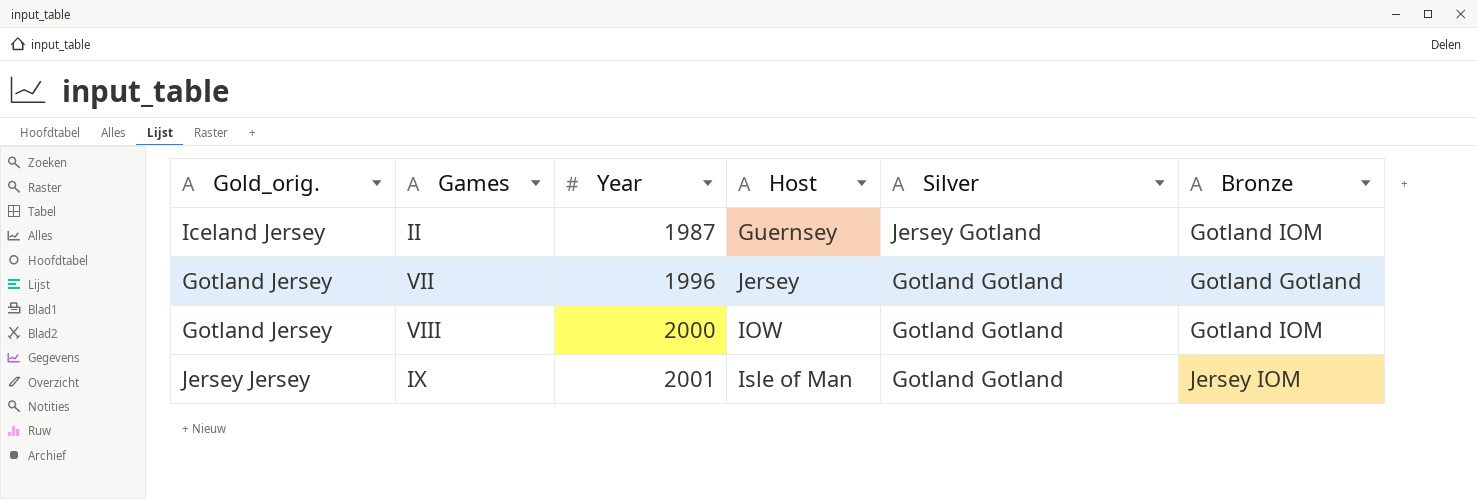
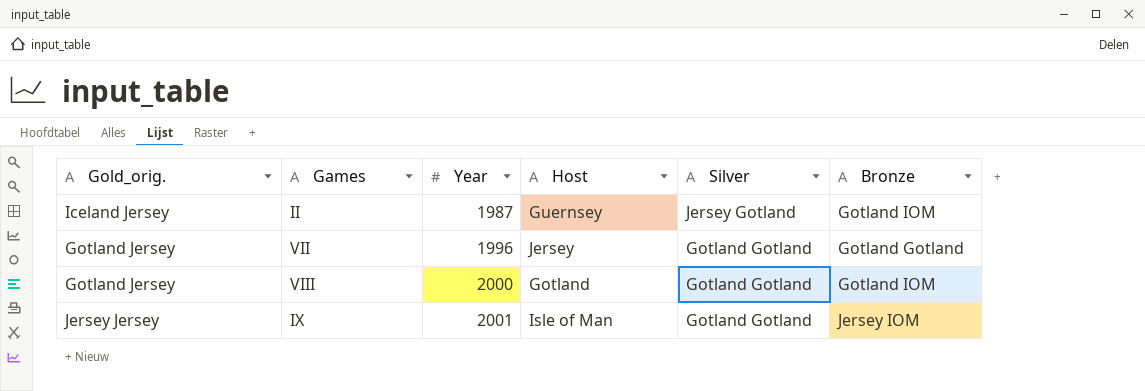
VIII | Host: IOW -> Gotland

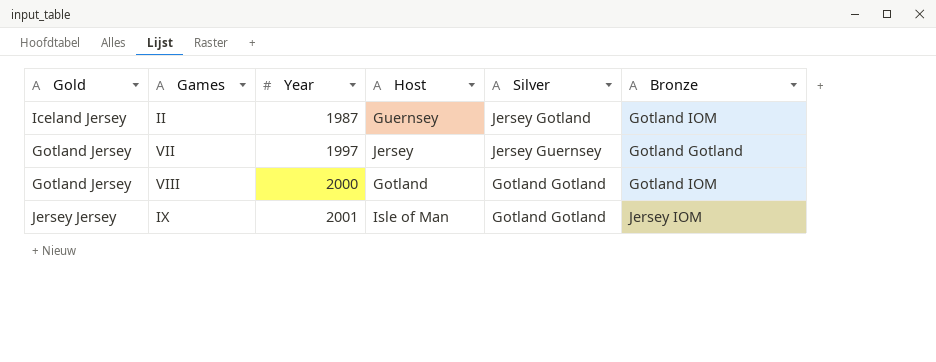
column name: Gold_orig. -> Gold
VII | Year: 1996 -> 1997
VII | Silver: Gotland Gotland -> Jersey Guernsey

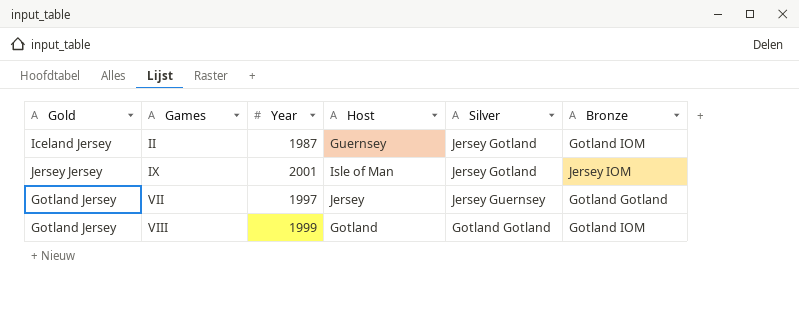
row order: Year ascending -> Games ascending
IX | Silver: Gotland Gotland -> Jersey Gotland
VIII | Year: 2000 -> 1999

